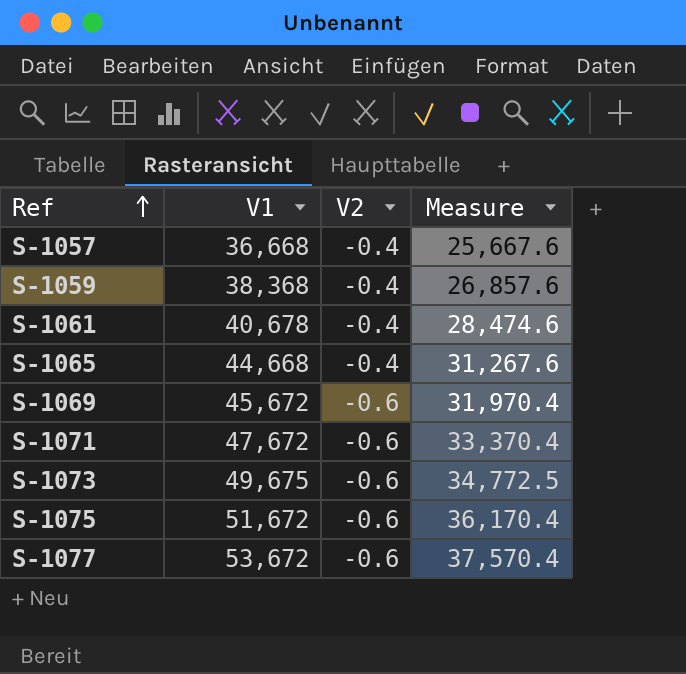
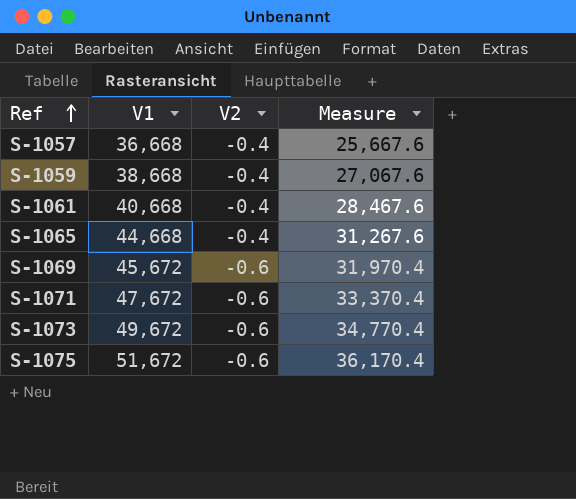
row S-1077: 53,672 | -0.6 | 37,570.4 -> none
S-1059 | V1: 38,368 -> 38,668
S-1059 | Measure: 26,857.6 -> 27,067.6
S-1061 | V1: 40,678 -> 40,668
S-1061 | Measure: 28,474.6 -> 28,467.6
S-1073 | V1: 49,675 -> 49,672
S-1073 | Measure: 34,772.5 -> 34,770.4

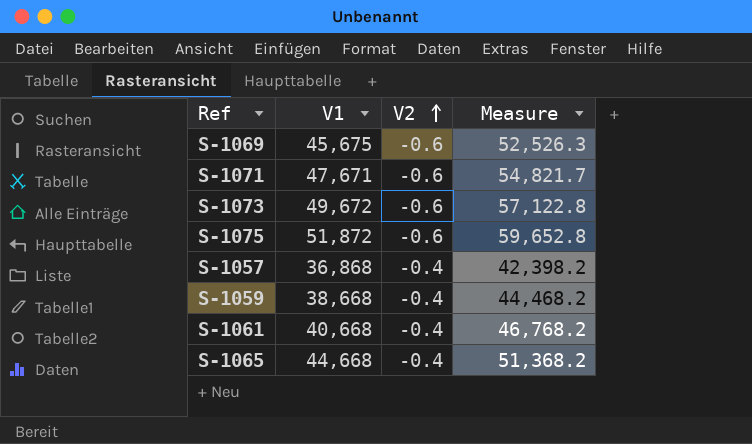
row order: Ref ascending -> V2 ascending
column Measure | formula: [V1] * 0.7 -> [V1] * 1.15
S-1069 | V1: 45,672 -> 45,675
S-1071 | V1: 47,672 -> 47,671
S-1075 | V1: 51,672 -> 51,872
S-1057 | V1: 36,668 -> 36,868

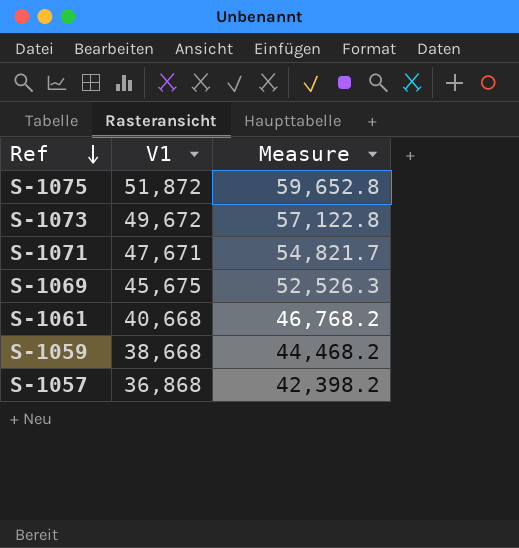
row order: V2 ascending -> Ref descending
column V2 | position: 3 -> none
row S-1065: 44,668 | -0.4 | 51,368.2 -> none

